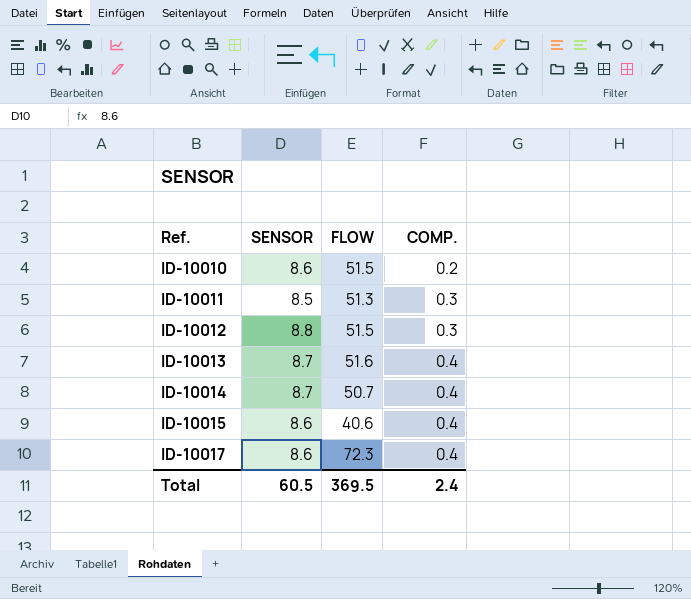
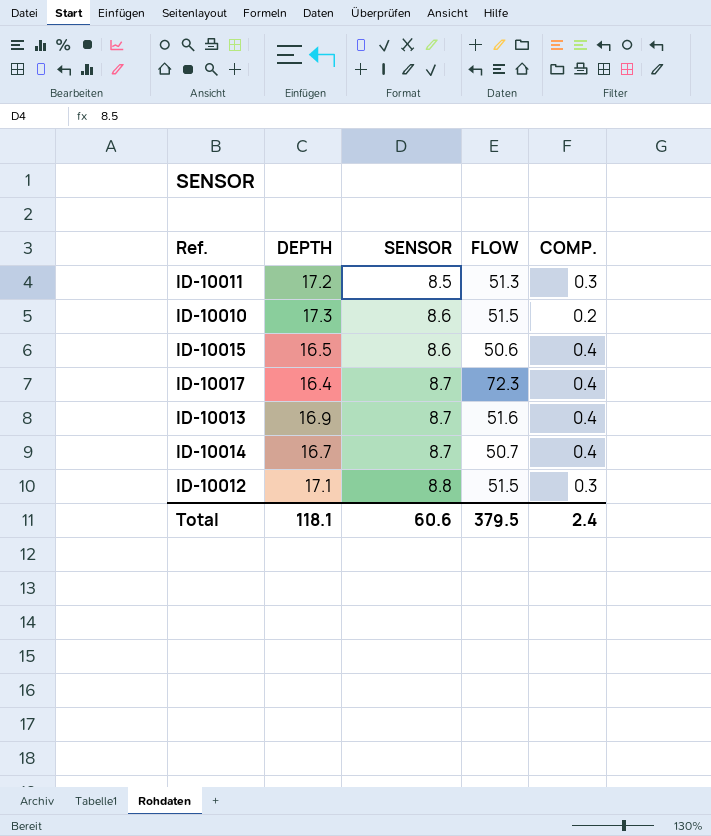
row order: Ref. ascending -> SENSOR ascending
column DEPTH | position: none -> 2
ID-10015 | FLOW: 40.6 -> 50.6
ID-10017 | SENSOR: 8.6 -> 8.7
Total | SENSOR: 60.5 -> 60.6
Total | FLOW: 369.5 -> 379.5

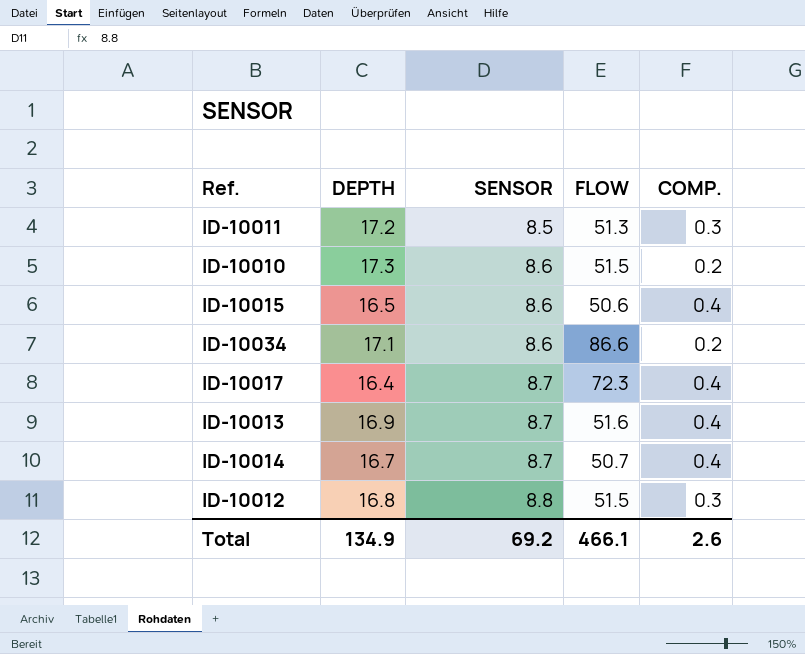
row ID-10034: none -> 17.1 | 8.6 | 86.6 | 0.2
ID-10012 | DEPTH: 17.1 -> 16.8
Total | DEPTH: 118.1 -> 134.9
Total | SENSOR: 60.6 -> 69.2
Total | FLOW: 379.5 -> 466.1
Total | COMP.: 2.4 -> 2.6

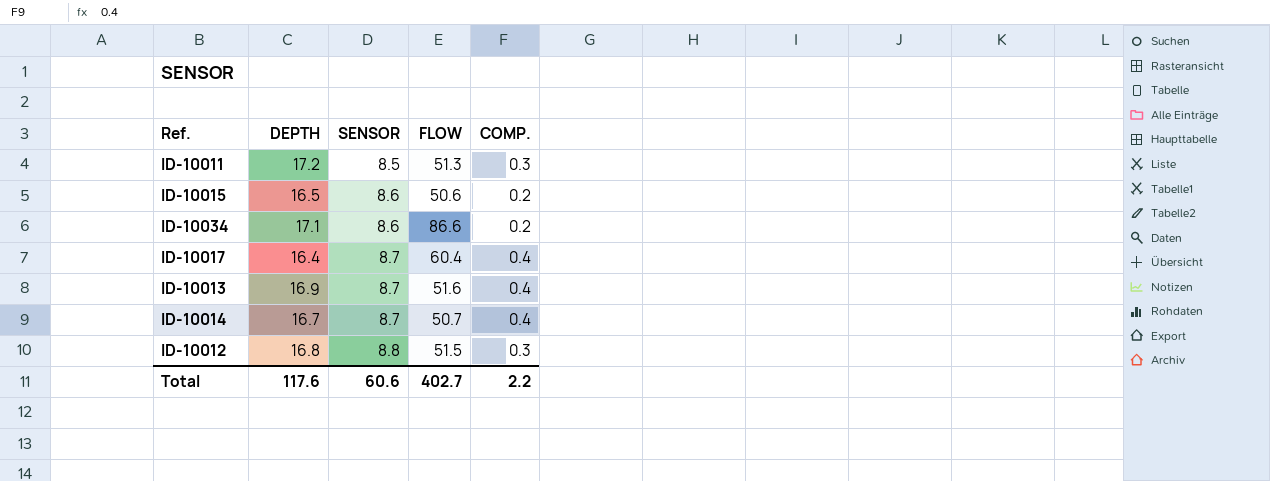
row ID-10010: 17.3 | 8.6 | 51.5 | 0.2 -> none
ID-10015 | COMP.: 0.4 -> 0.2
ID-10017 | FLOW: 72.3 -> 60.4
Total | DEPTH: 134.9 -> 117.6
Total | SENSOR: 69.2 -> 60.6
Total | FLOW: 466.1 -> 402.7
Total | COMP.: 2.6 -> 2.2

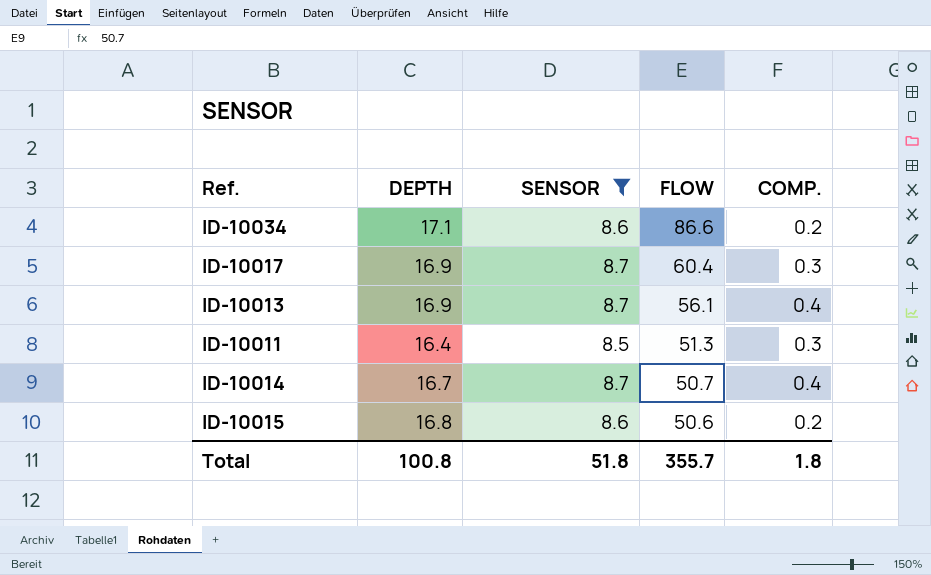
filter: none -> SENSOR != 8.8
row order: SENSOR ascending -> FLOW descending
ID-10017 | DEPTH: 16.4 -> 16.9
ID-10017 | COMP.: 0.4 -> 0.3
ID-10013 | FLOW: 51.6 -> 56.1
ID-10011 | DEPTH: 17.2 -> 16.4
ID-10015 | DEPTH: 16.5 -> 16.8
Total | DEPTH: 117.6 -> 100.8
Total | SENSOR: 60.6 -> 51.8
Total | FLOW: 402.7 -> 355.7
Total | COMP.: 2.2 -> 1.8

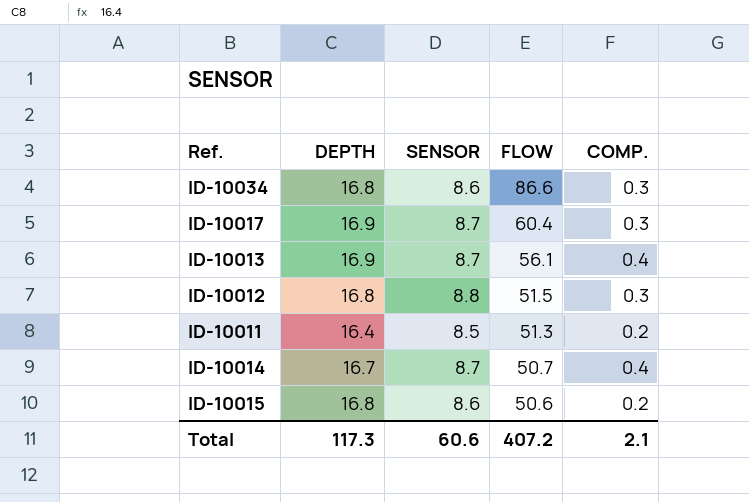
filter: SENSOR != 8.8 -> none
ID-10034 | DEPTH: 17.1 -> 16.8
ID-10034 | COMP.: 0.2 -> 0.3
ID-10011 | COMP.: 0.3 -> 0.2
Total | DEPTH: 100.8 -> 117.3
Total | SENSOR: 51.8 -> 60.6
Total | FLOW: 355.7 -> 407.2
Total | COMP.: 1.8 -> 2.1

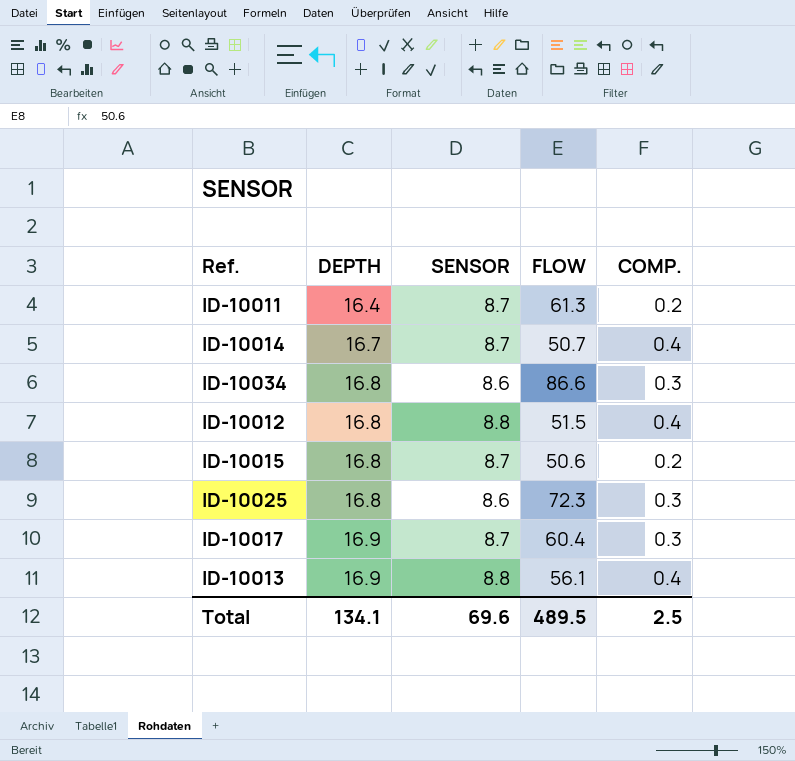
row order: FLOW descending -> DEPTH ascending
ID-10011 | SENSOR: 8.5 -> 8.7
ID-10011 | FLOW: 51.3 -> 61.3
ID-10012 | COMP.: 0.3 -> 0.4
ID-10015 | SENSOR: 8.6 -> 8.7
row ID-10025: none -> 16.8 | 8.6 | 72.3 | 0.3
ID-10013 | SENSOR: 8.7 -> 8.8
Total | DEPTH: 117.3 -> 134.1
Total | SENSOR: 60.6 -> 69.6
Total | FLOW: 407.2 -> 489.5
Total | COMP.: 2.1 -> 2.5

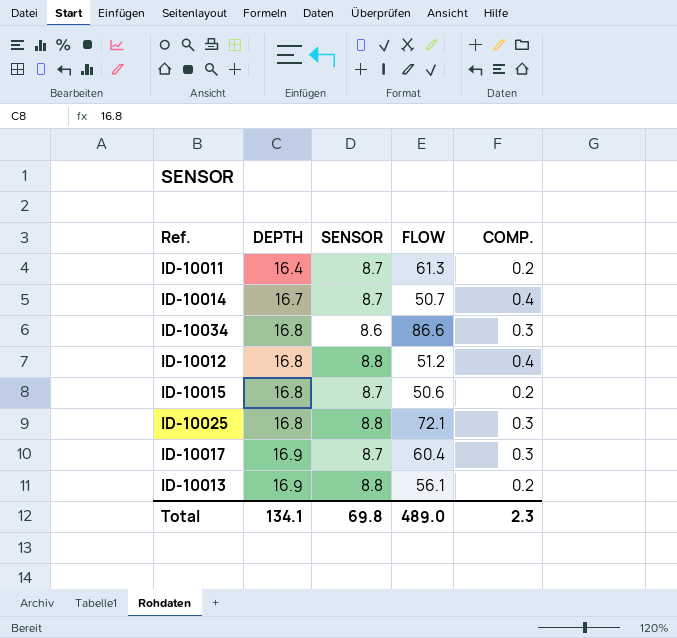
ID-10012 | FLOW: 51.5 -> 51.2
ID-10025 | SENSOR: 8.6 -> 8.8
ID-10025 | FLOW: 72.3 -> 72.1
ID-10013 | COMP.: 0.4 -> 0.2
Total | SENSOR: 69.6 -> 69.8
Total | FLOW: 489.5 -> 489.0
Total | COMP.: 2.5 -> 2.3

